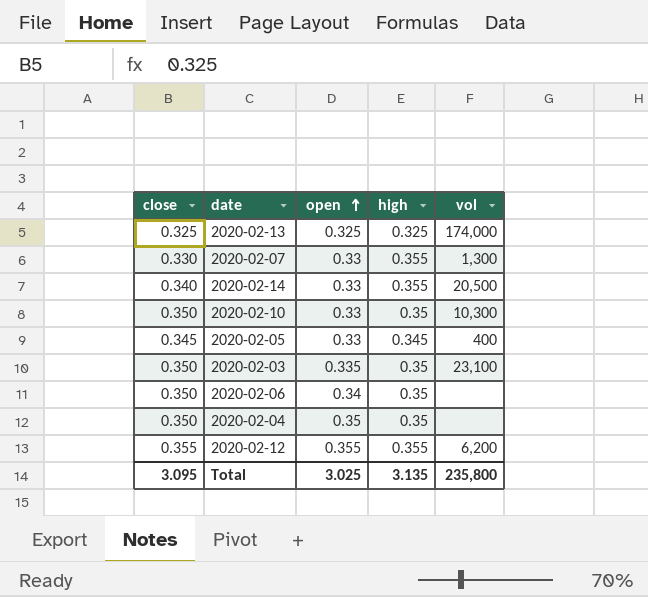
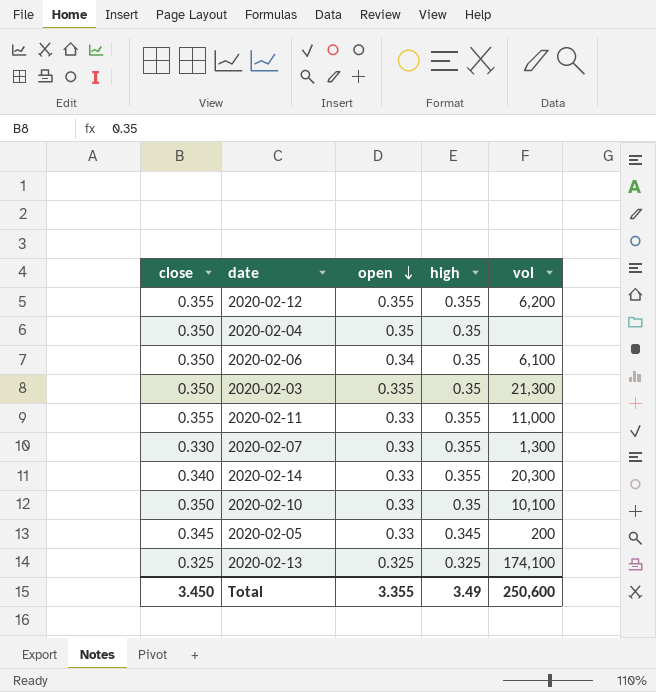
row order: open ascending -> open descending
2020-02-06 | vol: none -> 6,100
2020-02-03 | vol: 23,100 -> 21,300
row 2020-02-11: none -> 0.355 | 0.33 | 0.355 | 11,000
2020-02-14 | vol: 20,500 -> 20,300
2020-02-10 | vol: 10,300 -> 10,100
2020-02-05 | vol: 400 -> 200
2020-02-13 | vol: 174,000 -> 174,100
Total | close: 3.095 -> 3.450
Total | open: 3.025 -> 3.355
Total | high: 3.135 -> 3.49
Total | vol: 235,800 -> 250,600

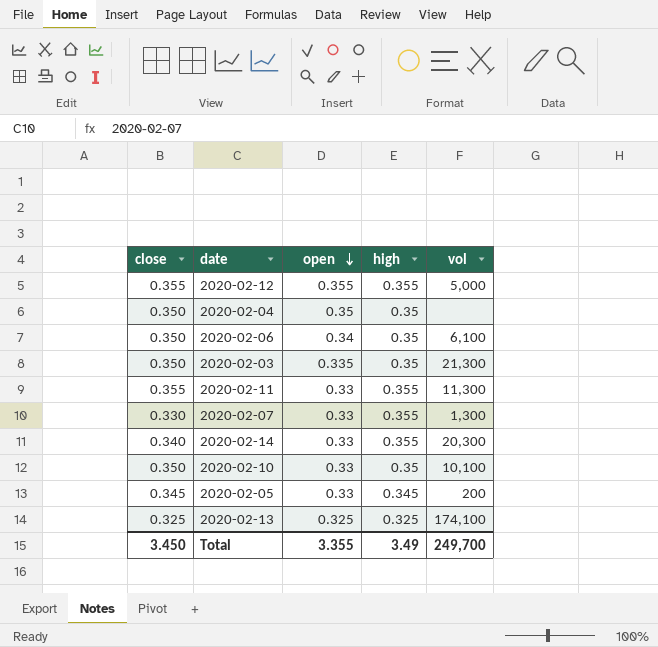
2020-02-12 | vol: 6,200 -> 5,000
2020-02-11 | vol: 11,000 -> 11,300
Total | vol: 250,600 -> 249,700

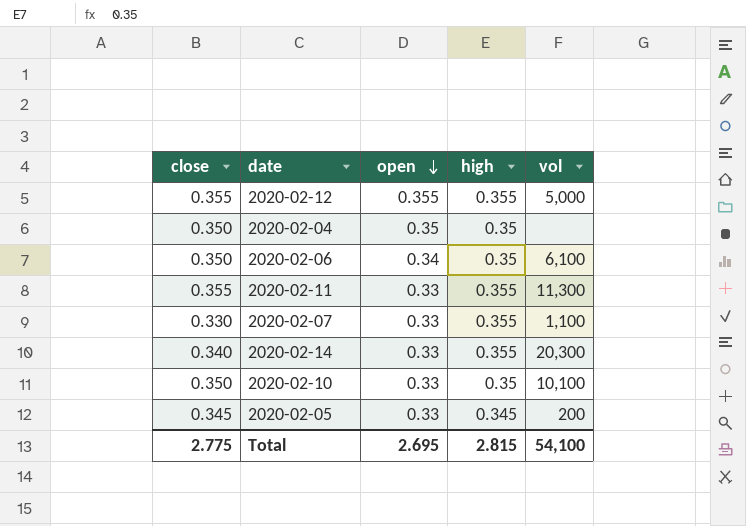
row 2020-02-03: 0.350 | 0.335 | 0.35 | 21,300 -> none
row 2020-02-13: 0.325 | 0.325 | 0.325 | 174,100 -> none
2020-02-07 | vol: 1,300 -> 1,100
Total | close: 3.450 -> 2.775
Total | open: 3.355 -> 2.695
Total | high: 3.49 -> 2.815
Total | vol: 249,700 -> 54,100

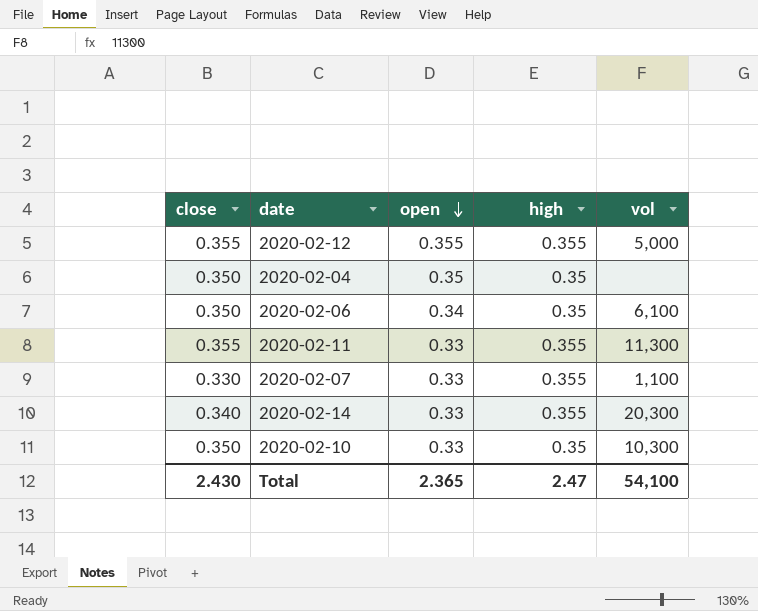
row 2020-02-05: 0.345 | 0.33 | 0.345 | 200 -> none
2020-02-10 | vol: 10,100 -> 10,300
Total | close: 2.775 -> 2.430
Total | open: 2.695 -> 2.365
Total | high: 2.815 -> 2.47

